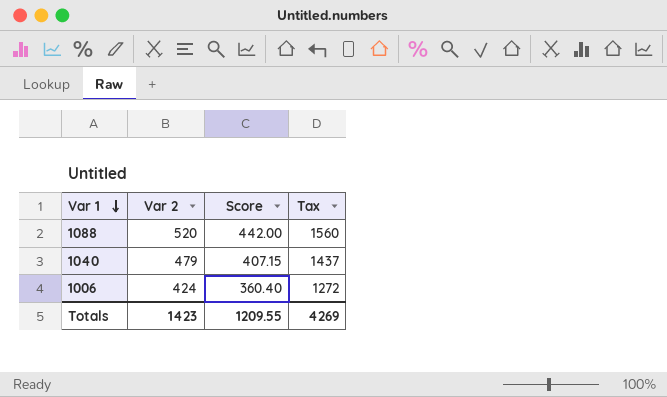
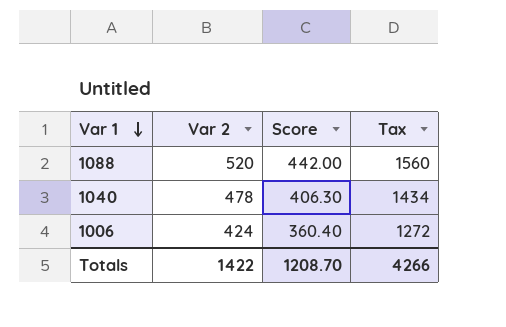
1040 | Var 2: 479 -> 478
1040 | Score: 407.15 -> 406.30
1040 | Tax: 1437 -> 1434
Totals | Var 2: 1423 -> 1422
Totals | Score: 1209.55 -> 1208.70
Totals | Tax: 4269 -> 4266

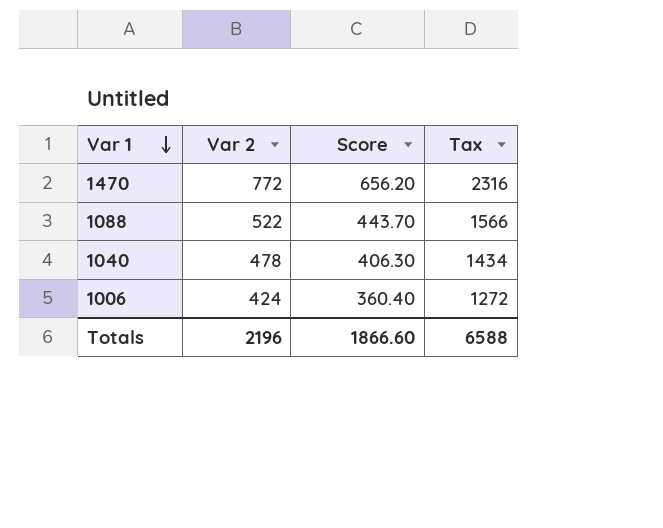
row 1470: none -> 772 | 656.20 | 2316
1088 | Var 2: 520 -> 522
1088 | Score: 442.00 -> 443.70
1088 | Tax: 1560 -> 1566
Totals | Var 2: 1422 -> 2196
Totals | Score: 1208.70 -> 1866.60
Totals | Tax: 4266 -> 6588

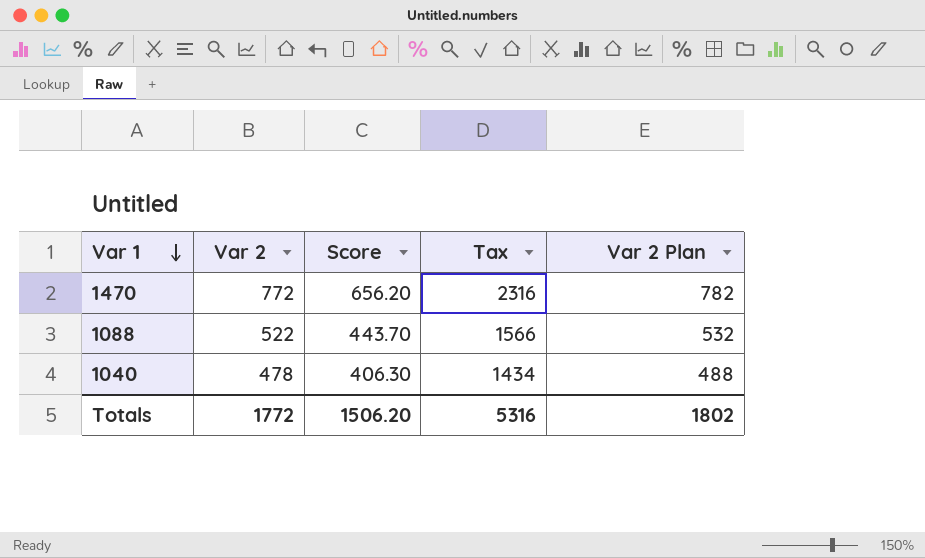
column Var 2 Plan | formula: none -> [Var 2] + 10
row 1006: 424 | 360.40 | 1272 -> none
Totals | Var 2: 2196 -> 1772
Totals | Score: 1866.60 -> 1506.20
Totals | Tax: 6588 -> 5316

